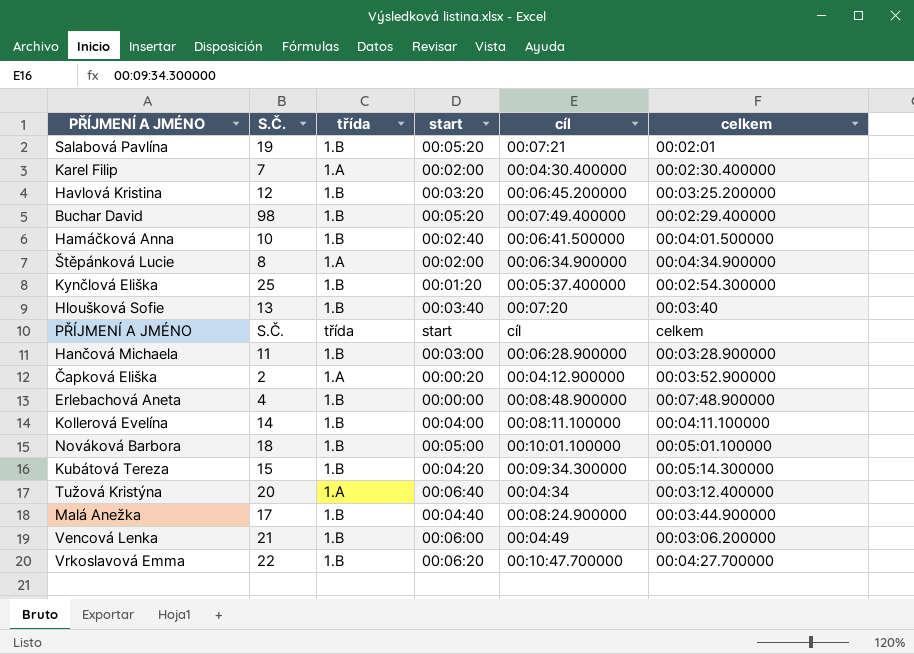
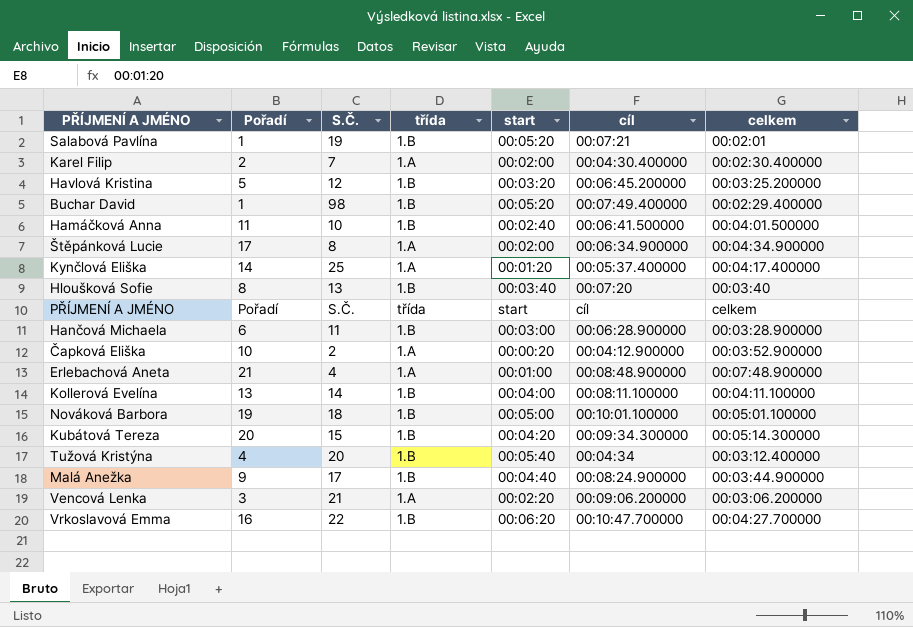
column Pořadí | position: none -> 2
Kynčlová Eliška | třída: 1.B -> 1.A
Kynčlová Eliška | celkem: 00:02:54.300000 -> 00:04:17.400000
Erlebachová Aneta | třída: 1.B -> 1.A
Erlebachová Aneta | start: 00:00:00 -> 00:01:00
Tužová Kristýna | třída: 1.A -> 1.B
Tužová Kristýna | start: 00:06:40 -> 00:05:40
Vencová Lenka | třída: 1.B -> 1.A
Vencová Lenka | start: 00:06:00 -> 00:02:20
Vencová Lenka | cíl: 00:04:49 -> 00:09:06.200000

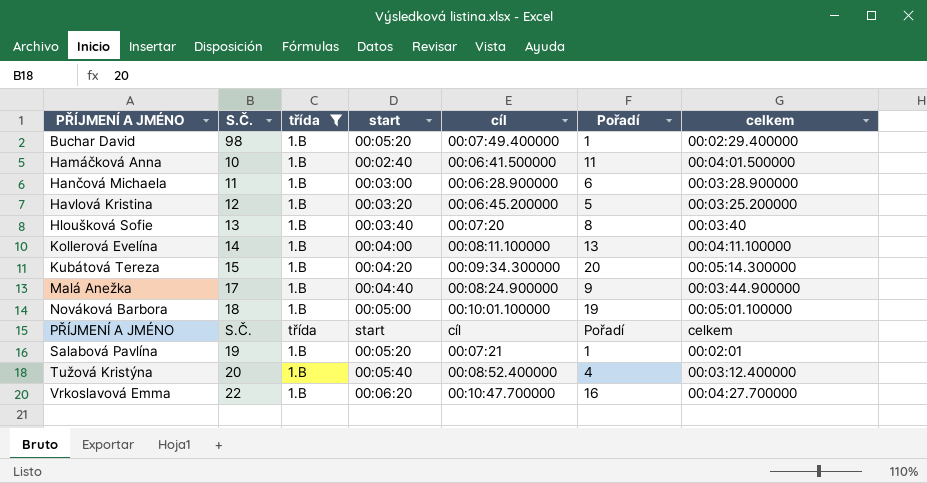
filter: none -> třída != 1.A
row order: none -> PŘÍJMENÍ A JMÉNO ascending
column Pořadí | position: 2 -> 6
Tužová Kristýna | cíl: 00:04:34 -> 00:08:52.400000

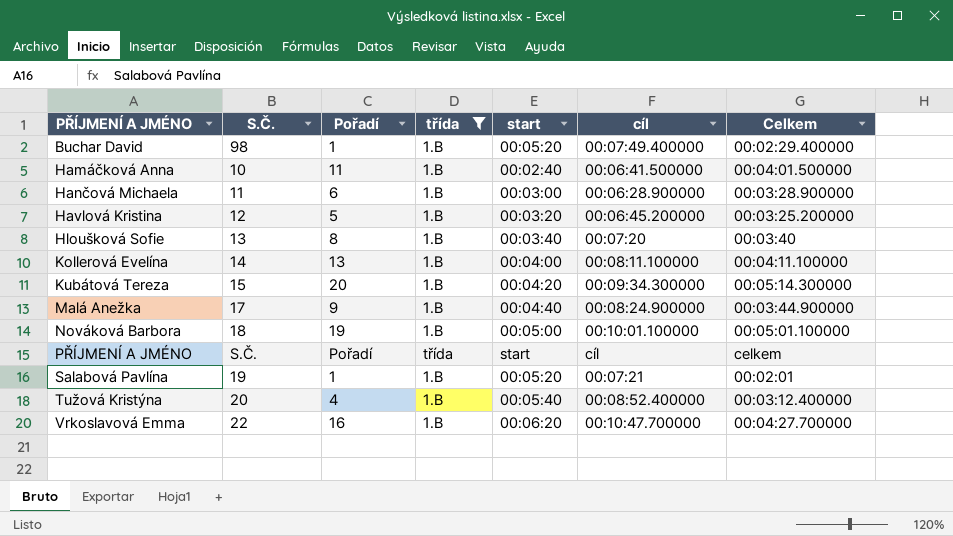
column Pořadí | position: 6 -> 3
column name: celkem -> Celkem

